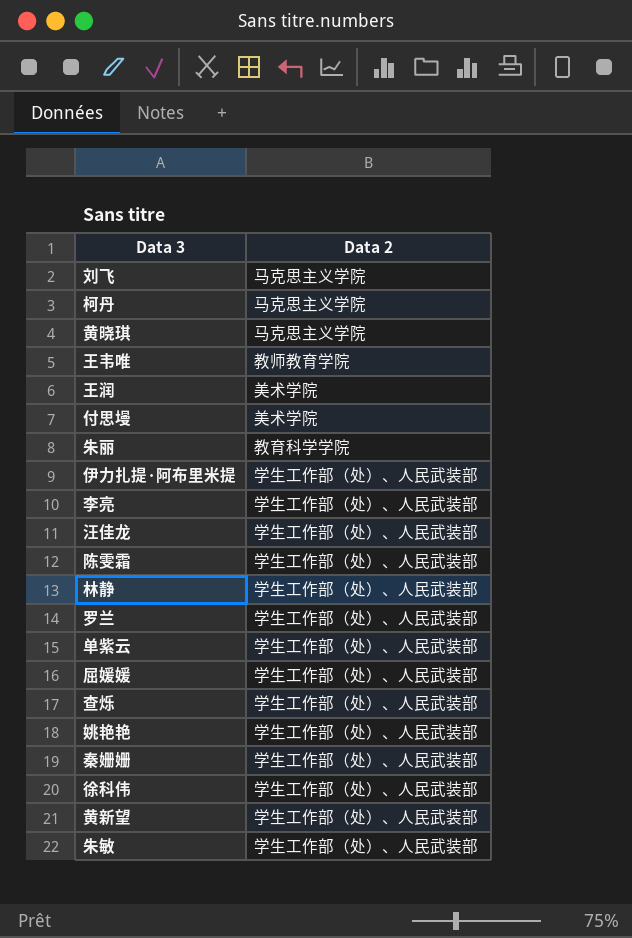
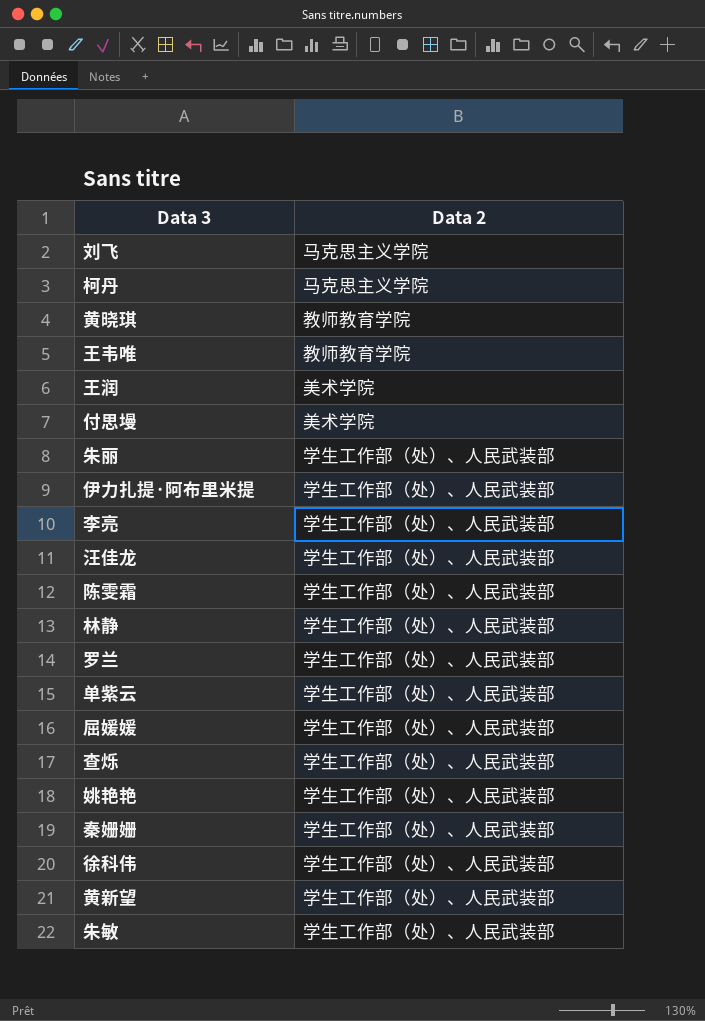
黄晓琪 | Data 2: 马克思主义学院 -> 教师教育学院
朱丽 | Data 2: 教育科学学院 -> 学生工作部（处）、人民武装部

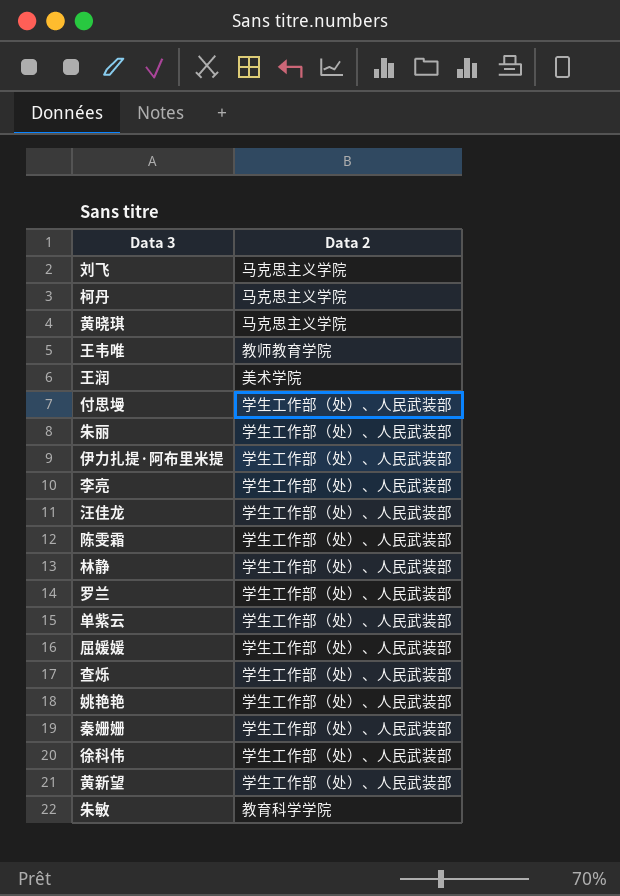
黄晓琪 | Data 2: 教师教育学院 -> 马克思主义学院
付思墁 | Data 2: 美术学院 -> 学生工作部（处）、人民武装部
朱敏 | Data 2: 学生工作部（处）、人民武装部 -> 教育科学学院

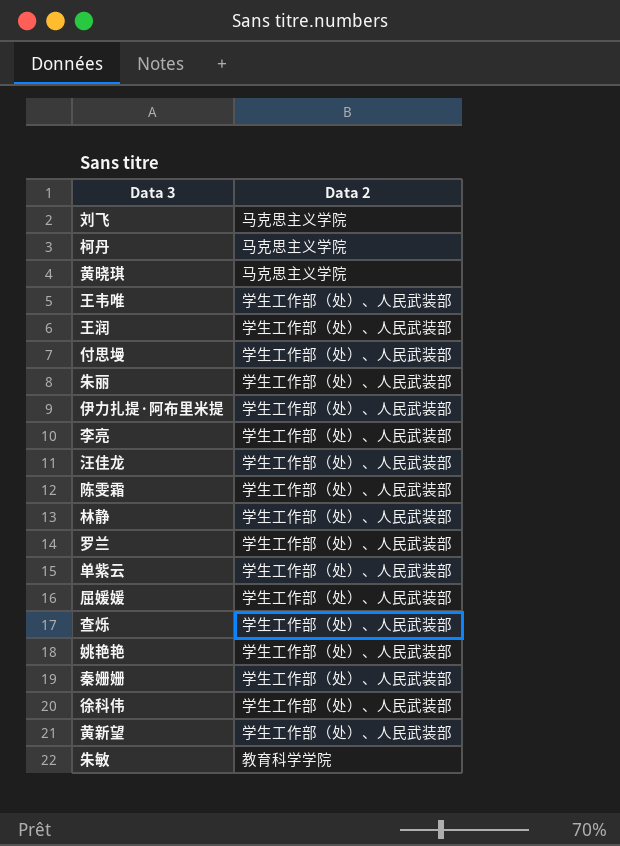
王韦唯 | Data 2: 教师教育学院 -> 学生工作部（处）、人民武装部
王润 | Data 2: 美术学院 -> 学生工作部（处）、人民武装部

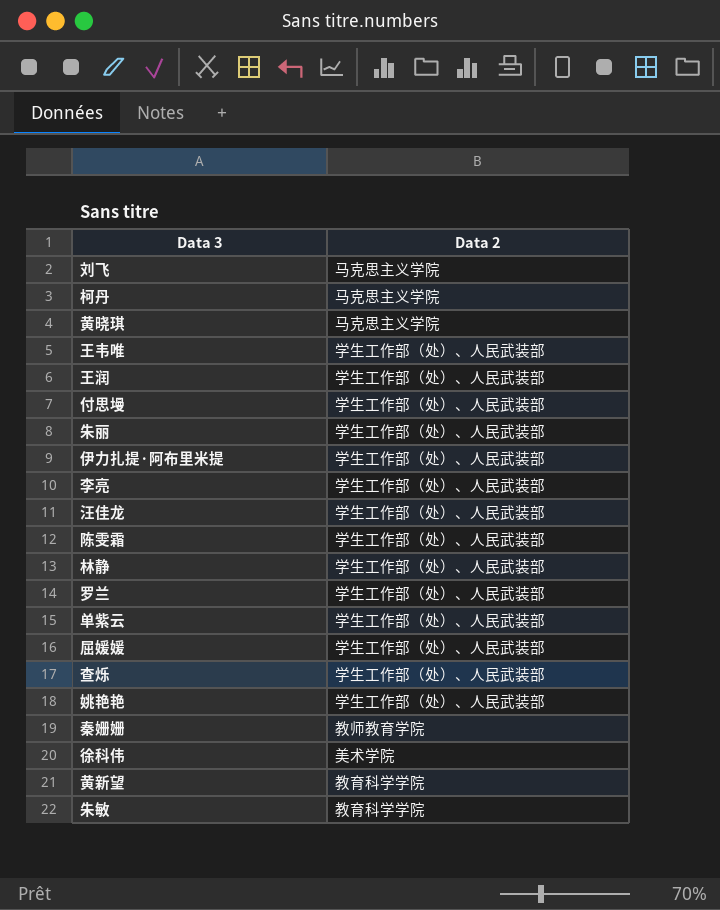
秦姗姗 | Data 2: 学生工作部（处）、人民武装部 -> 教师教育学院
徐科伟 | Data 2: 学生工作部（处）、人民武装部 -> 美术学院
黄新望 | Data 2: 学生工作部（处）、人民武装部 -> 教育科学学院

